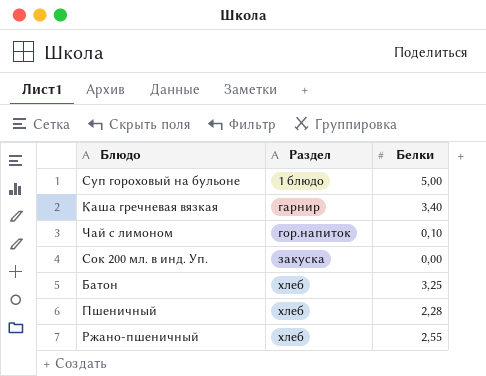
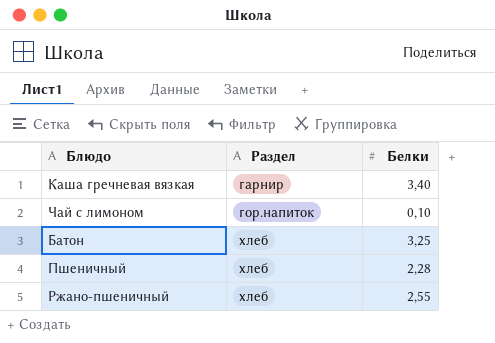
row Суп гороховый на бульоне: 1 блюдо | 5,00 -> none
row Сок 200 мл. в инд. Уп.: закуска | 0,00 -> none

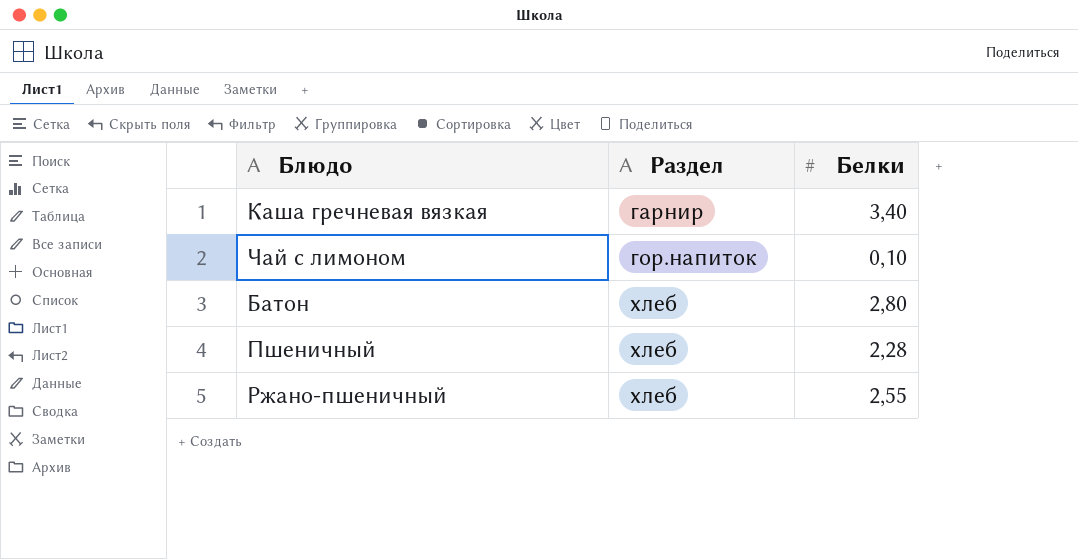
Батон | Белки: 3,25 -> 2,80

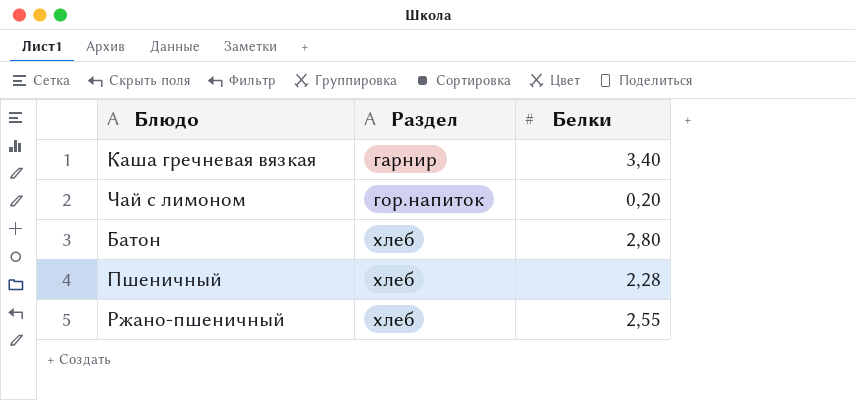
Чай с лимоном | Белки: 0,10 -> 0,20

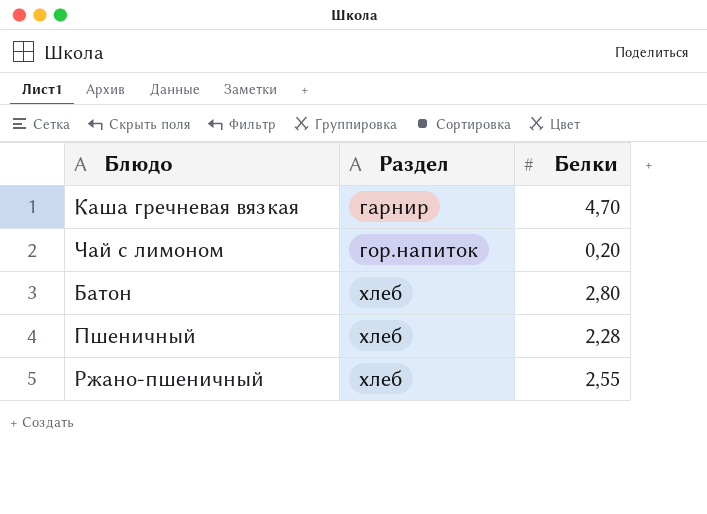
Каша гречневая вязкая | Белки: 3,40 -> 4,70

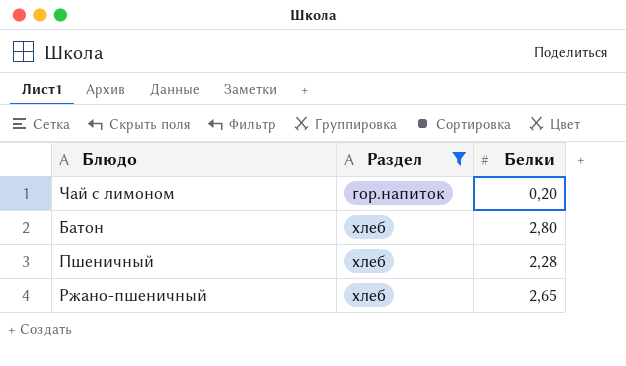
filter: none -> Раздел != гарнир
Ржано-пшеничный | Белки: 2,55 -> 2,65

